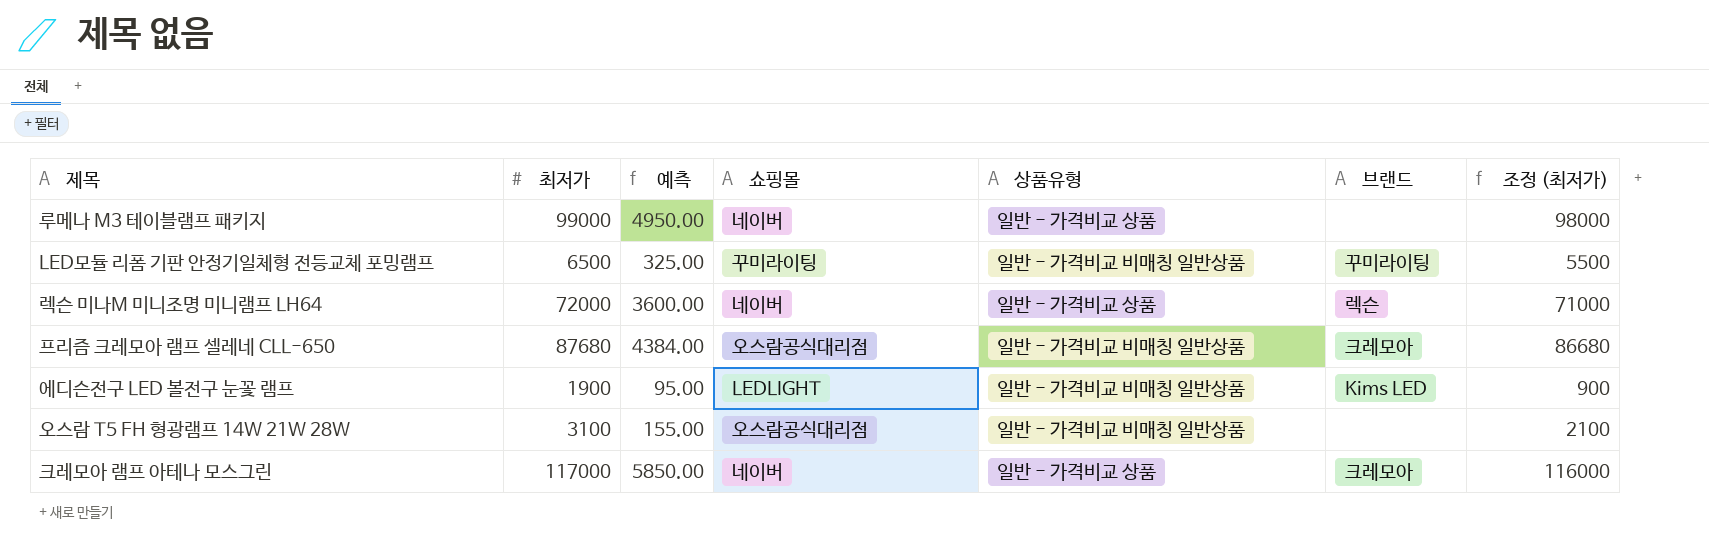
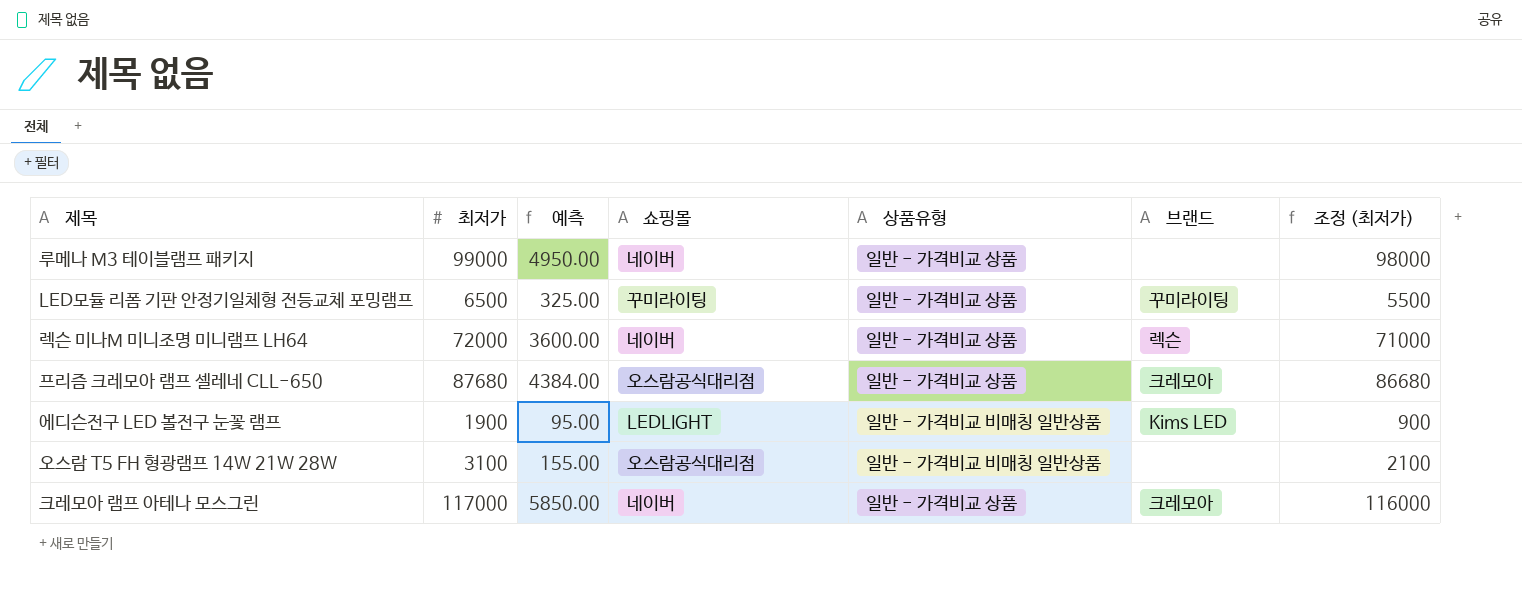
LED모듈 리폼 기판 안정기일체형 전등교체 포밍램프 | 상품유형: 일반 - 가격비교 비매칭 일반상품 -> 일반 - 가격비교 상품
프리즘 크레모아 램프 셀레네 CLL-650 | 상품유형: 일반 - 가격비교 비매칭 일반상품 -> 일반 - 가격비교 상품

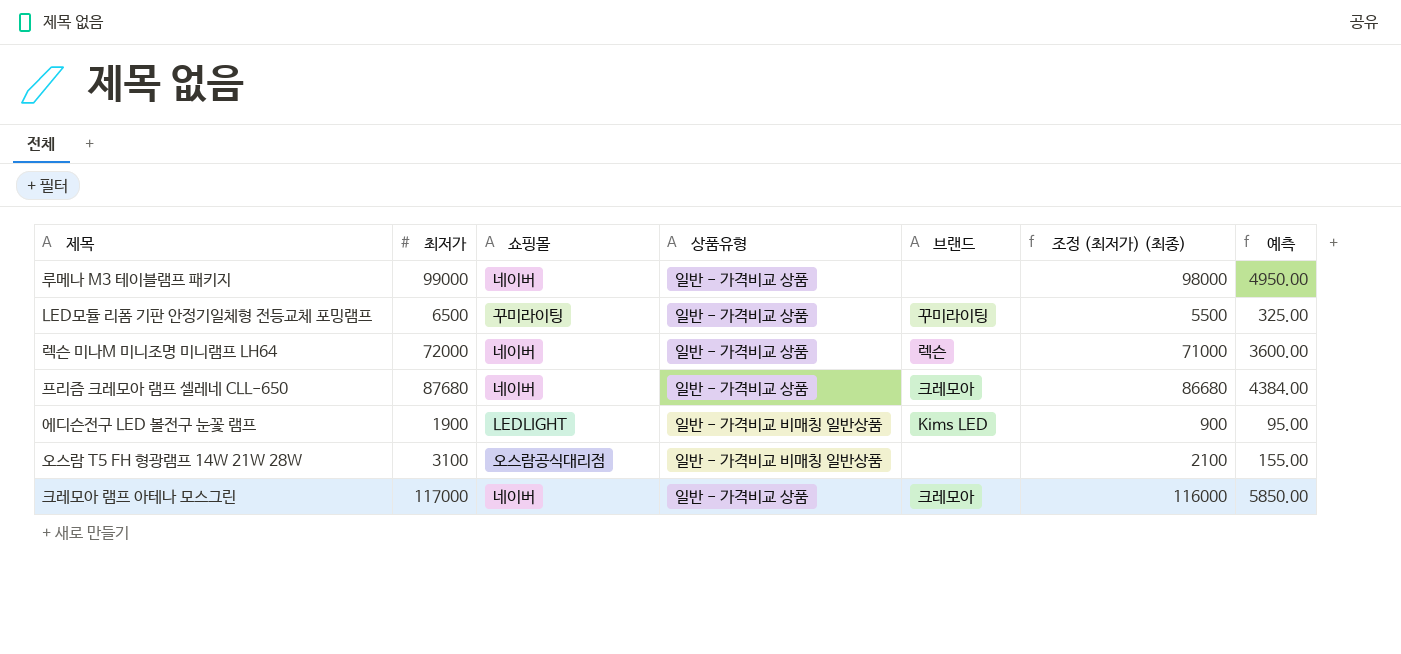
column name: 조정 (최저가) -> 조정 (최저가) (최종)
column 예측 | position: 3 -> 7
프리즘 크레모아 램프 셀레네 CLL-650 | 쇼핑몰: 오스람공식대리점 -> 네이버

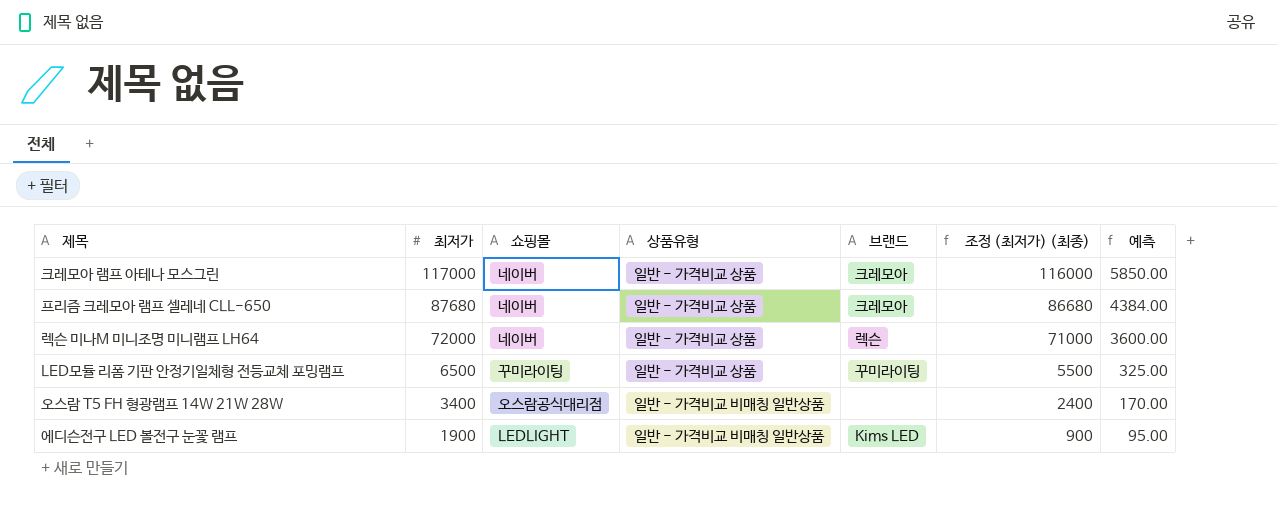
row order: none -> 최저가 descending
row 루메나 M3 테이블램프 패키지: 99000 | 네이버 | 일반 - 가격비교 상품 | none | 98000 | 4950.00 -> none
오스람 T5 FH 형광램프 14W 21W 28W | 최저가: 3100 -> 3400
오스람 T5 FH 형광램프 14W 21W 28W | 조정 (최저가) (최종): 2100 -> 2400
오스람 T5 FH 형광램프 14W 21W 28W | 예측: 155.00 -> 170.00

